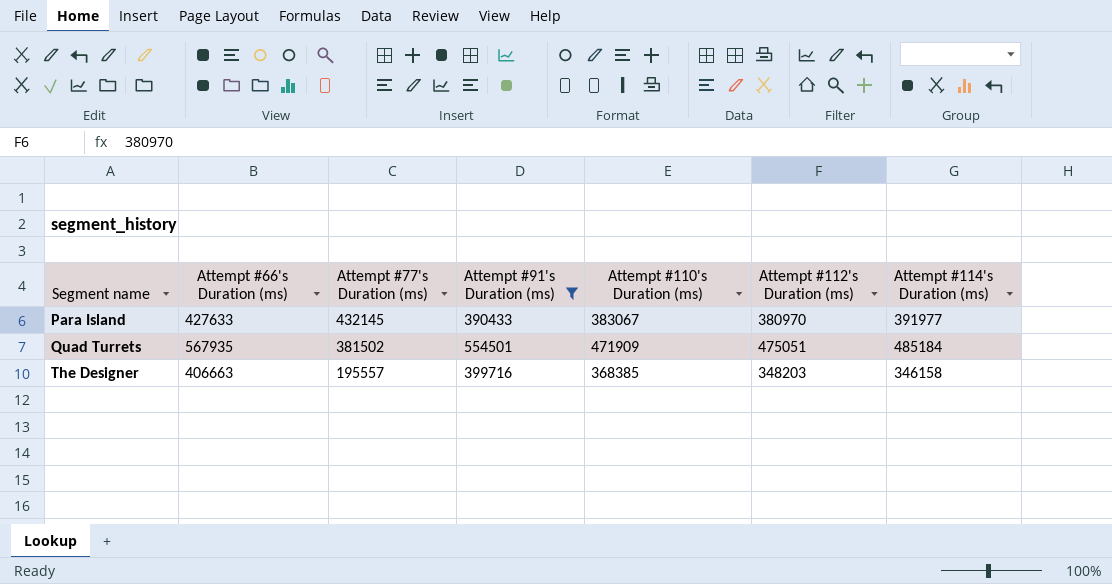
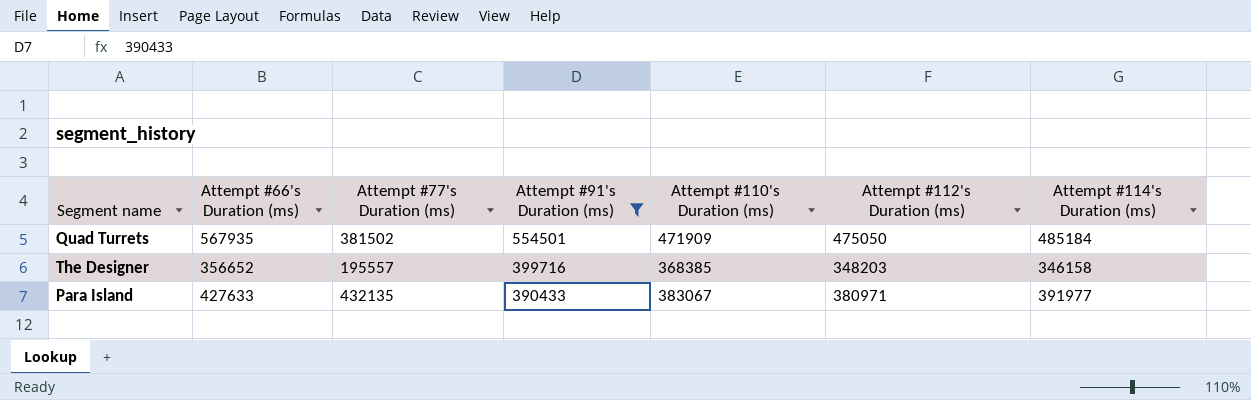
row order: Segment name ascending -> Attempt #91's Duration (ms) descending
Quad Turrets | Attempt #112's Duration (ms): 475051 -> 475050
The Designer | Attempt #66's Duration (ms): 406663 -> 356652
Para Island | Attempt #77's Duration (ms): 432145 -> 432135
Para Island | Attempt #112's Duration (ms): 380970 -> 380971

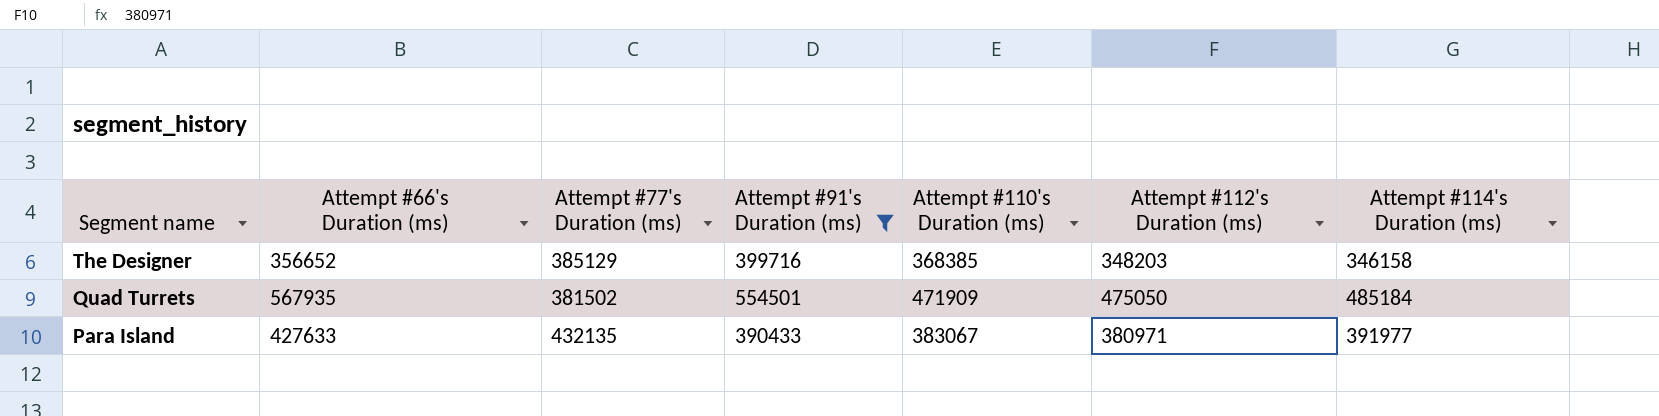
row order: Attempt #91's Duration (ms) descending -> Segment name descending
The Designer | Attempt #77's Duration (ms): 195557 -> 385129

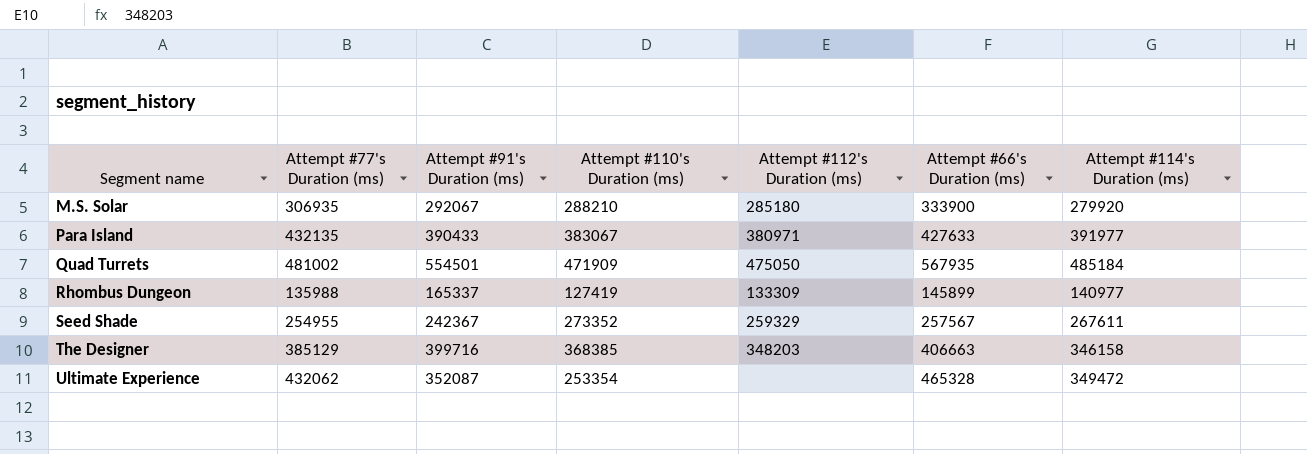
filter: Attempt #91's Duration (ms) >= 390433 -> none
row order: Segment name descending -> Segment name ascending
column Attempt #66's Duration (ms) | position: 2 -> 6
Quad Turrets | Attempt #77's Duration (ms): 381502 -> 481002
The Designer | Attempt #66's Duration (ms): 356652 -> 406663

